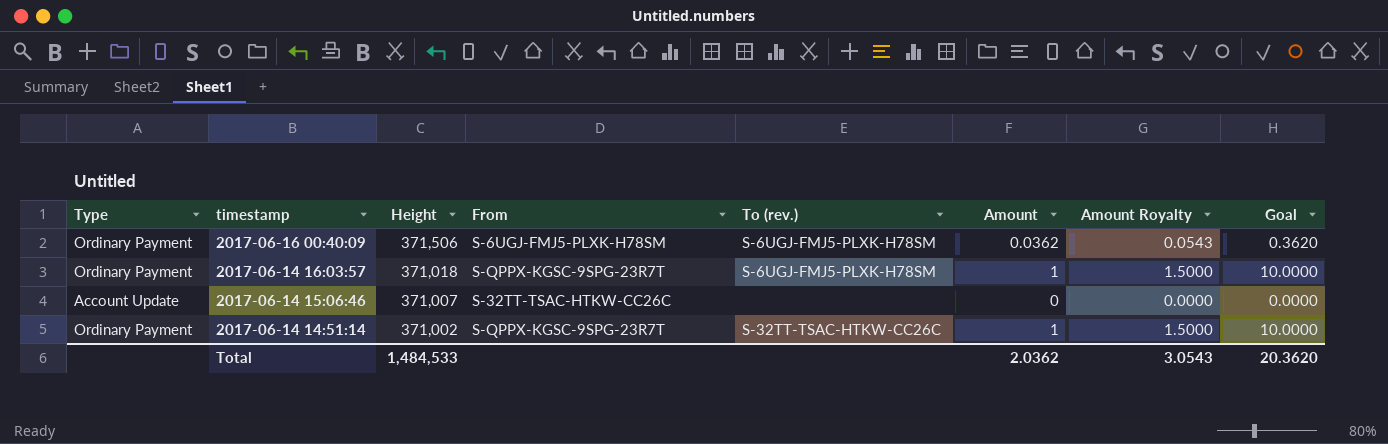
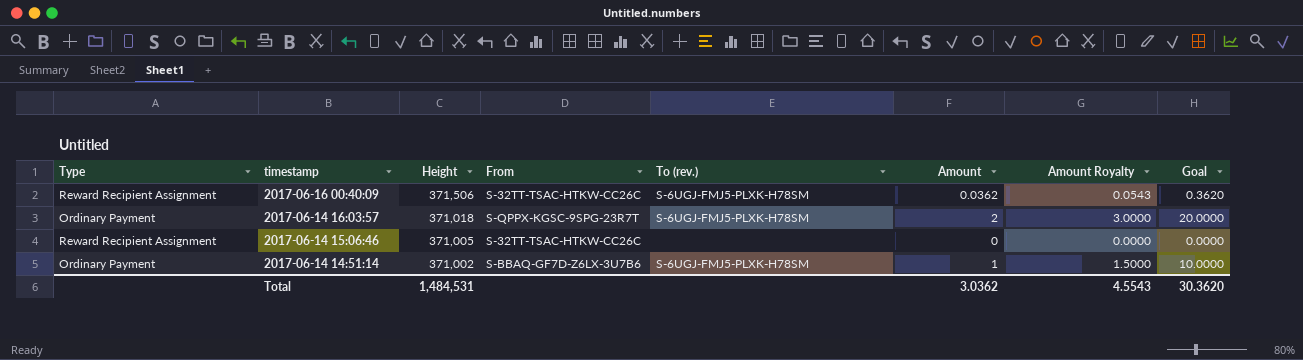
2017-06-16 00:40:09 | Type: Ordinary Payment -> Reward Recipient Assignment
2017-06-16 00:40:09 | From: S-6UGJ-FMJ5-PLXK-H78SM -> S-32TT-TSAC-HTKW-CC26C
2017-06-14 16:03:57 | Amount: 1 -> 2
2017-06-14 16:03:57 | Amount Royalty: 1.5000 -> 3.0000
2017-06-14 16:03:57 | Goal: 10.0000 -> 20.0000
2017-06-14 15:06:46 | Type: Account Update -> Reward Recipient Assignment
2017-06-14 15:06:46 | Height: 371,007 -> 371,005
2017-06-14 14:51:14 | From: S-QPPX-KGSC-9SPG-23R7T -> S-BBAQ-GF7D-Z6LX-3U7B6
2017-06-14 14:51:14 | To (rev.): S-32TT-TSAC-HTKW-CC26C -> S-6UGJ-FMJ5-PLXK-H78SM
Total | Height: 1,484,533 -> 1,484,531
Total | Amount: 2.0362 -> 3.0362
Total | Amount Royalty: 3.0543 -> 4.5543
Total | Goal: 20.3620 -> 30.3620

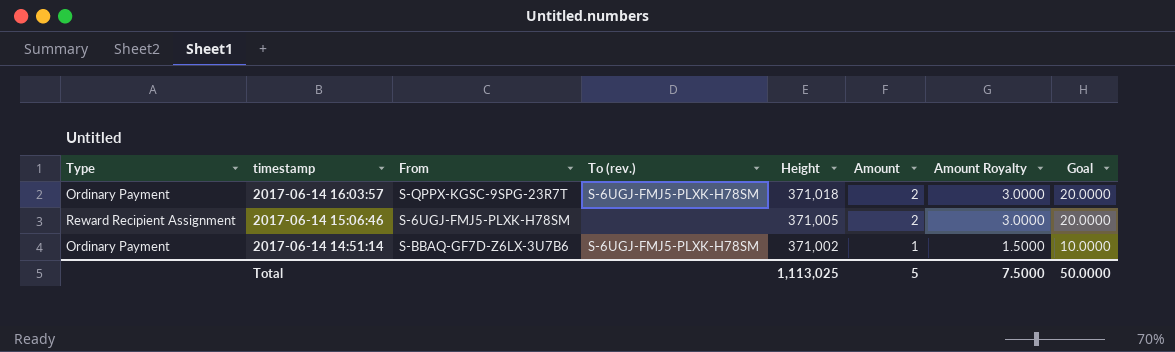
column Height | position: 3 -> 5
row 2017-06-16 00:40:09: Reward Recipient Assignment | 371,506 | S-32TT-TSAC-HTKW-CC26C | S-6UGJ-FMJ5-PLXK-H78SM | 0.0362 | 0.0543 | 0.3620 -> none
2017-06-14 15:06:46 | From: S-32TT-TSAC-HTKW-CC26C -> S-6UGJ-FMJ5-PLXK-H78SM
2017-06-14 15:06:46 | Amount: 0 -> 2
2017-06-14 15:06:46 | Amount Royalty: 0.0000 -> 3.0000
2017-06-14 15:06:46 | Goal: 0.0000 -> 20.0000
Total | Height: 1,484,531 -> 1,113,025
Total | Amount: 3.0362 -> 5
Total | Amount Royalty: 4.5543 -> 7.5000
Total | Goal: 30.3620 -> 50.0000

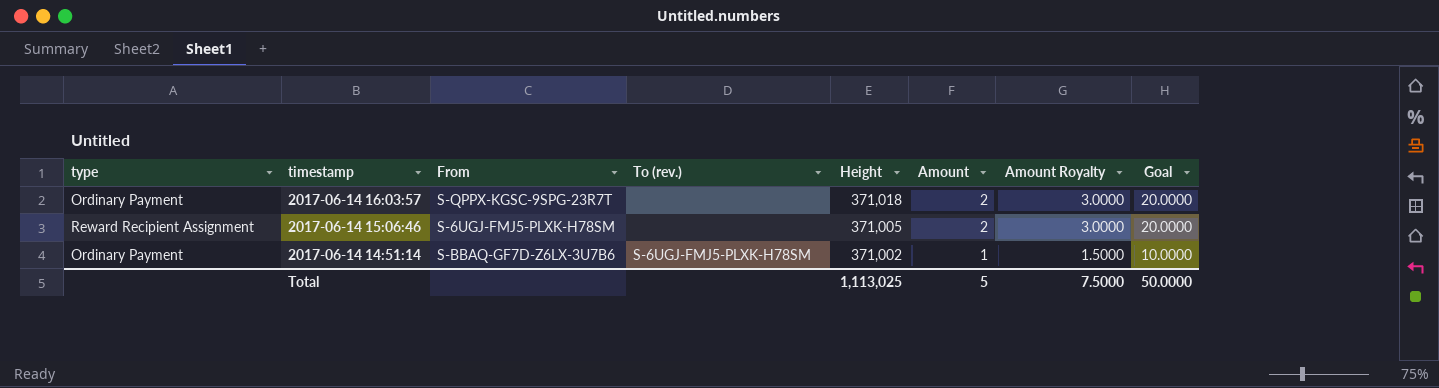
column name: Type -> type
2017-06-14 16:03:57 | To (rev.): S-6UGJ-FMJ5-PLXK-H78SM -> none

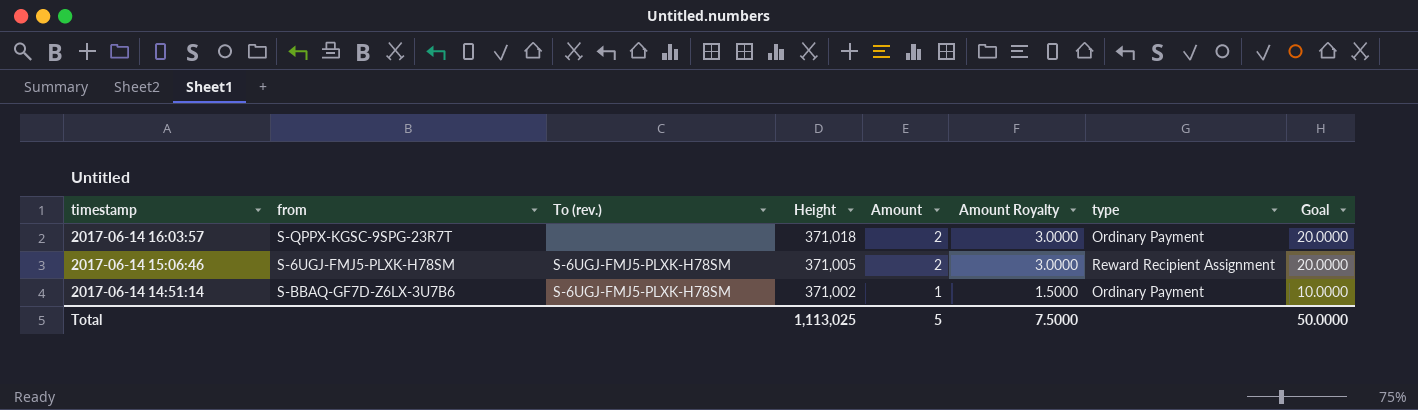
column name: From -> from
column type | position: 1 -> 7
2017-06-14 15:06:46 | To (rev.): none -> S-6UGJ-FMJ5-PLXK-H78SM

